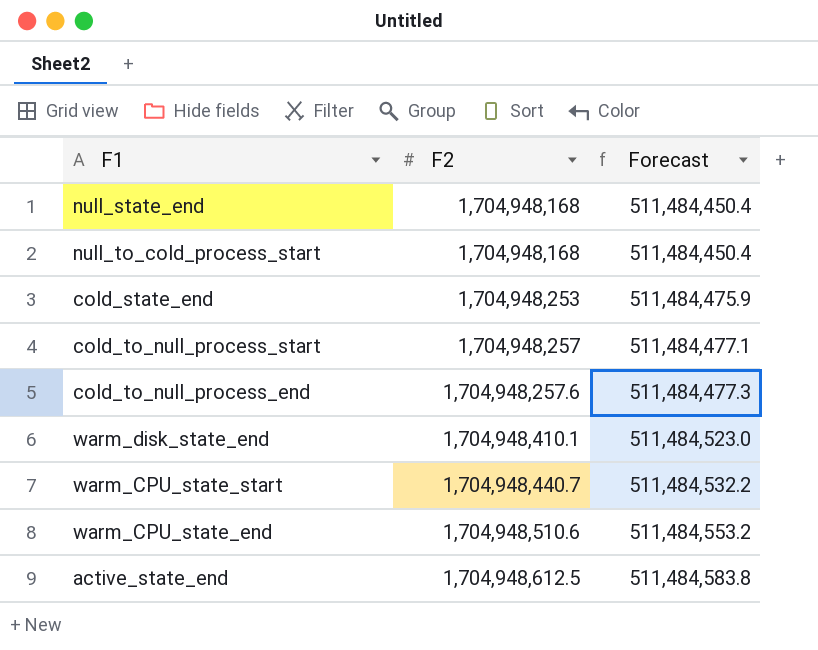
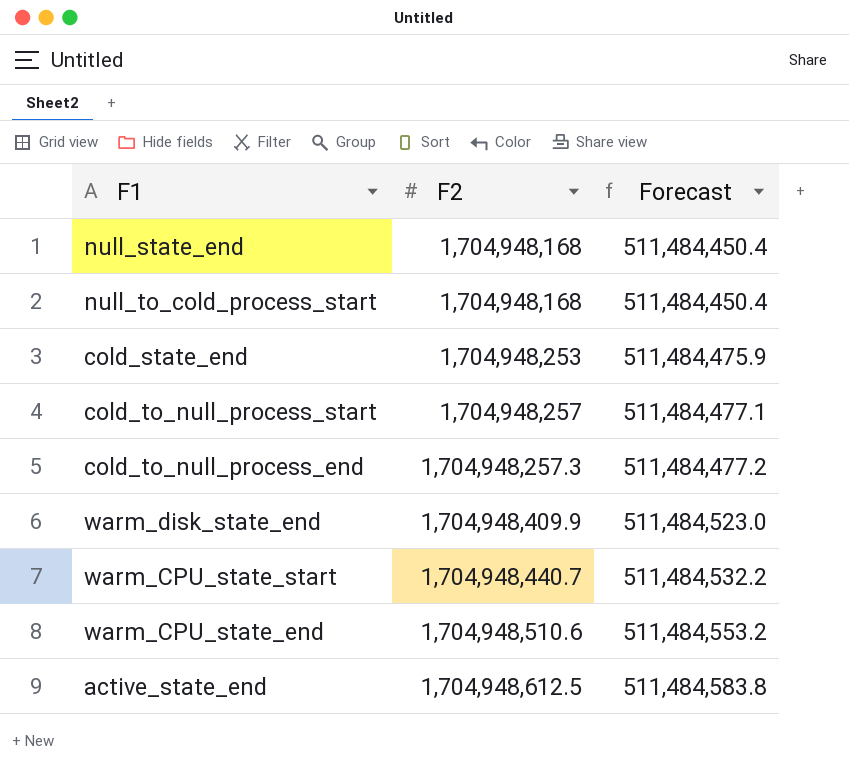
cold_to_null_process_end | F2: 1,704,948,257.6 -> 1,704,948,257.3
cold_to_null_process_end | Forecast: 511,484,477.3 -> 511,484,477.2
warm_disk_state_end | F2: 1,704,948,410.1 -> 1,704,948,409.9

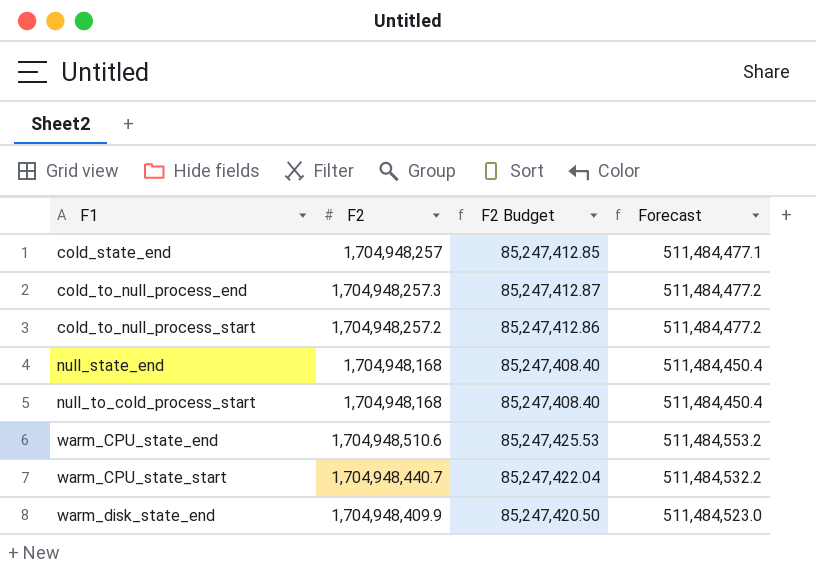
row order: F2 ascending -> F1 ascending
column F2 Budget | formula: none -> [F2] * 0.05
row active_state_end: 1,704,948,612.5 | 511,484,583.8 -> none
cold_state_end | F2: 1,704,948,253 -> 1,704,948,257
cold_state_end | Forecast: 511,484,475.9 -> 511,484,477.1
cold_to_null_process_start | F2: 1,704,948,257 -> 1,704,948,257.2
cold_to_null_process_start | Forecast: 511,484,477.1 -> 511,484,477.2

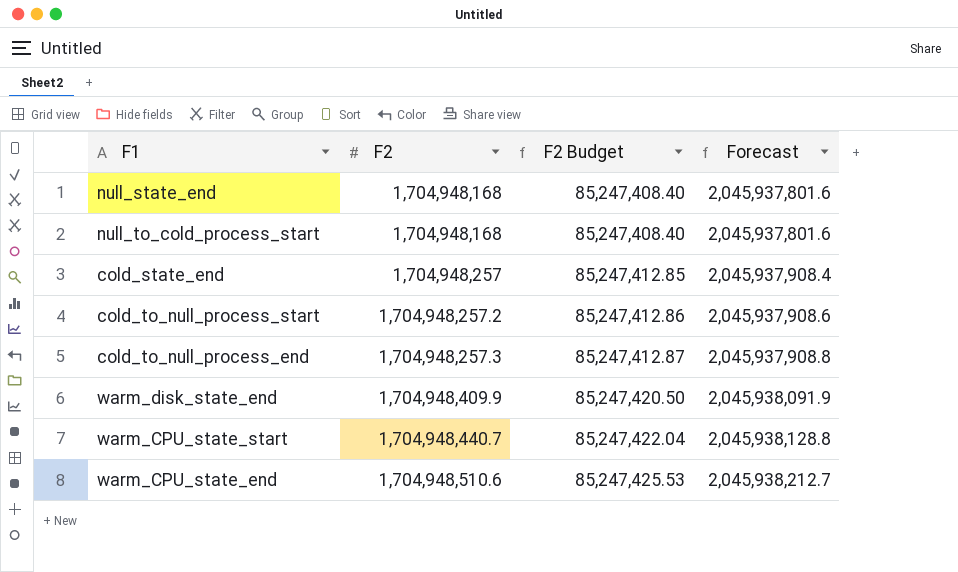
row order: F1 ascending -> F2 ascending
column Forecast | formula: [F2] * 0.3 -> [F2] * 1.2

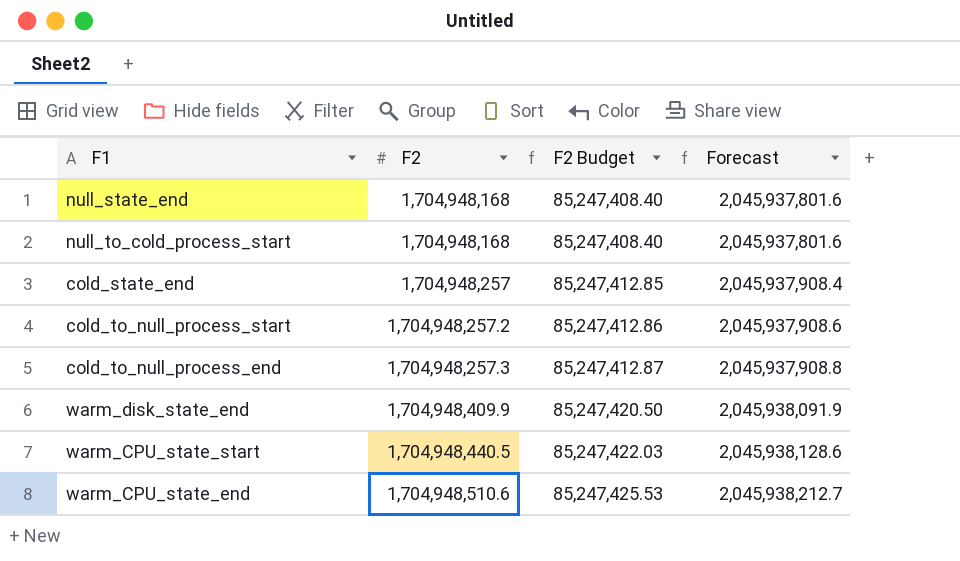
warm_CPU_state_start | F2: 1,704,948,440.7 -> 1,704,948,440.5
warm_CPU_state_start | F2 Budget: 85,247,422.04 -> 85,247,422.03
warm_CPU_state_start | Forecast: 2,045,938,128.8 -> 2,045,938,128.6

